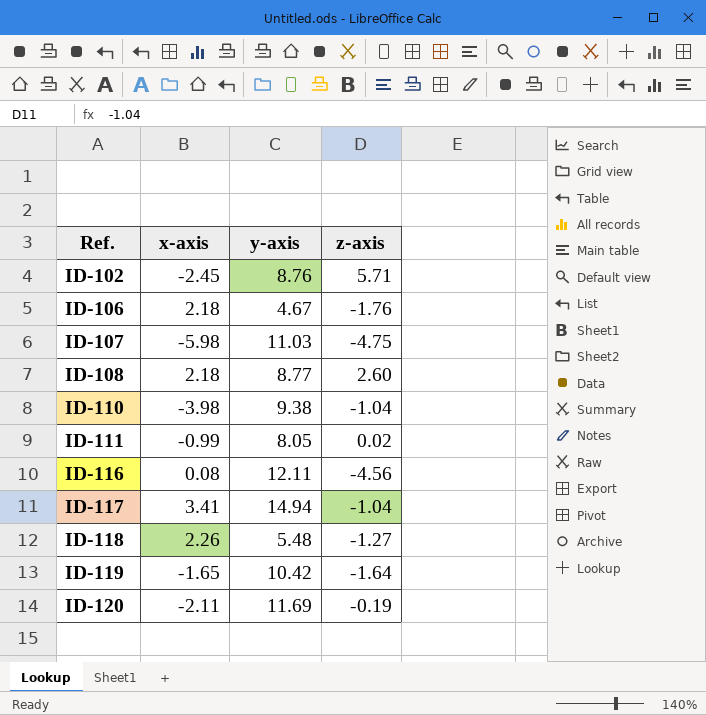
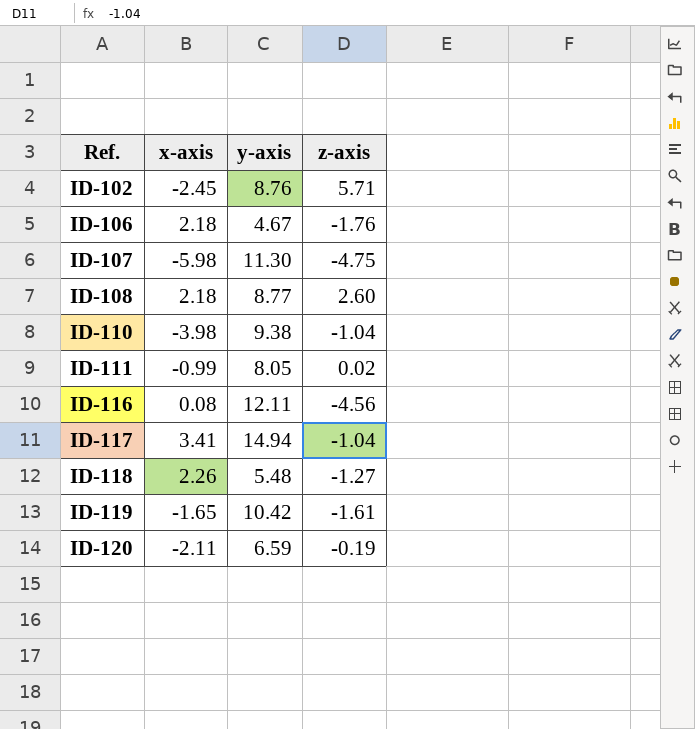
ID-107 | y-axis: 11.03 -> 11.30
ID-119 | z-axis: -1.64 -> -1.61
ID-120 | y-axis: 11.69 -> 6.59

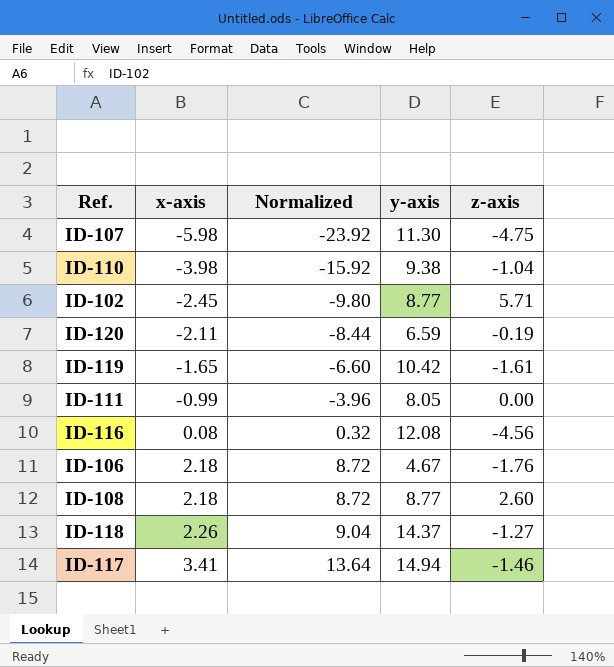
row order: Ref. ascending -> x-axis ascending
column Normalized | formula: none -> [x-axis] * 4
ID-102 | y-axis: 8.76 -> 8.77
ID-111 | z-axis: 0.02 -> 0.00
ID-116 | y-axis: 12.11 -> 12.08
ID-118 | y-axis: 5.48 -> 14.37
ID-117 | z-axis: -1.04 -> -1.46

